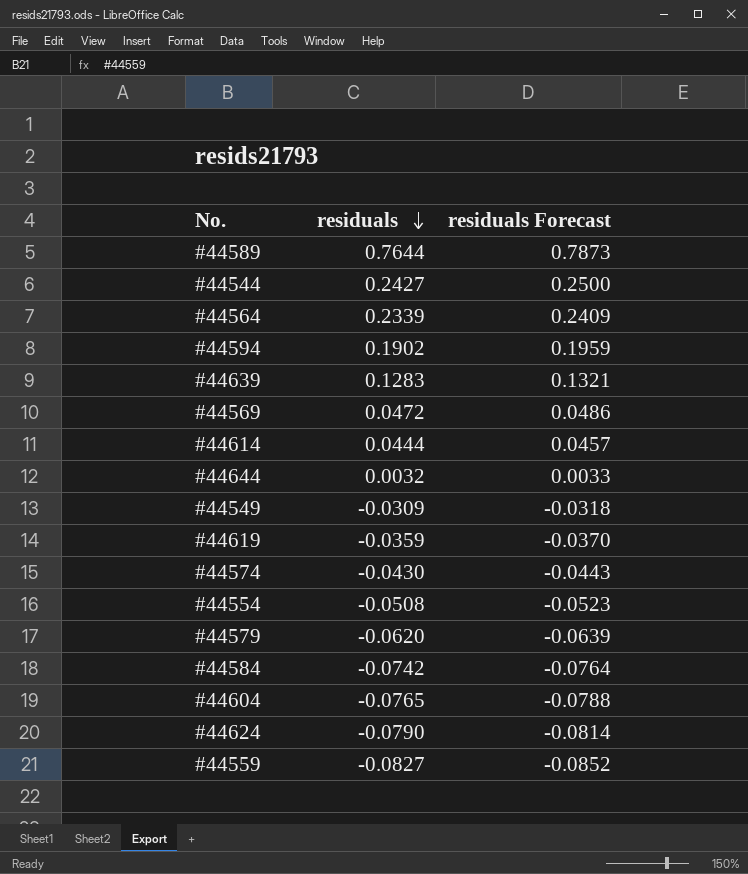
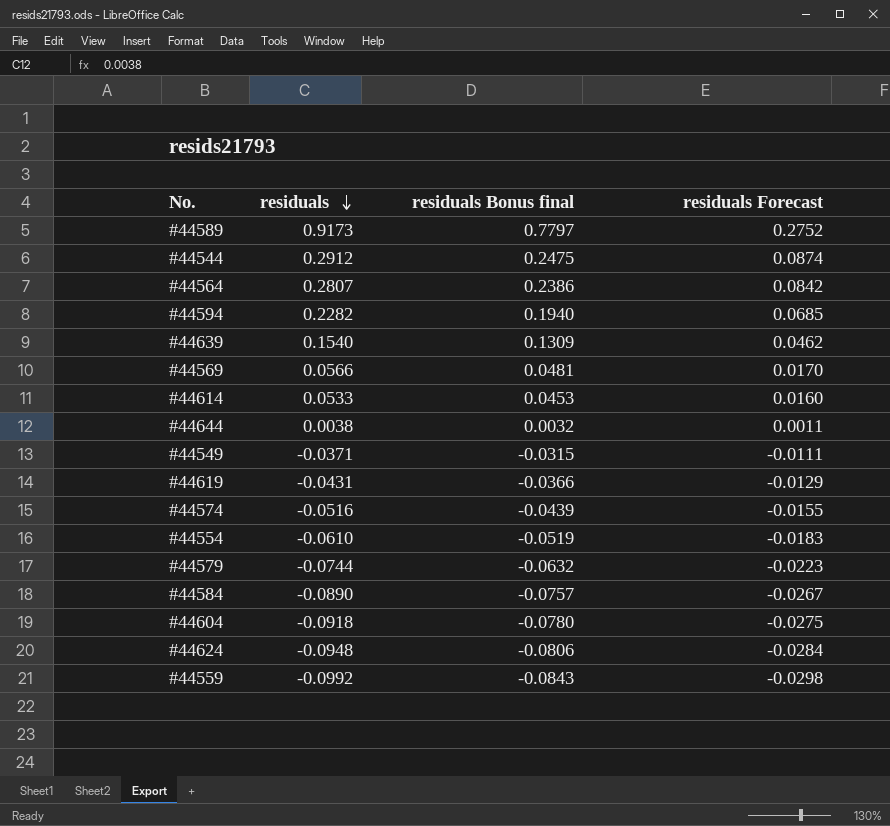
column residuals Bonus final | formula: none -> [residuals] * 0.85
column residuals Forecast | formula: [residuals] * 1.03 -> [residuals] * 0.3
#44589 | residuals: 0.7644 -> 0.9173
#44544 | residuals: 0.2427 -> 0.2912
#44564 | residuals: 0.2339 -> 0.2807
#44594 | residuals: 0.1902 -> 0.2282
#44639 | residuals: 0.1283 -> 0.1540
#44569 | residuals: 0.0472 -> 0.0566
#44614 | residuals: 0.0444 -> 0.0533
#44644 | residuals: 0.0032 -> 0.0038
#44549 | residuals: -0.0309 -> -0.0371
#44619 | residuals: -0.0359 -> -0.0431
#44574 | residuals: -0.0430 -> -0.0516
#44554 | residuals: -0.0508 -> -0.0610
#44579 | residuals: -0.0620 -> -0.0744
#44584 | residuals: -0.0742 -> -0.0890
#44604 | residuals: -0.0765 -> -0.0918
#44624 | residuals: -0.0790 -> -0.0948
#44559 | residuals: -0.0827 -> -0.0992

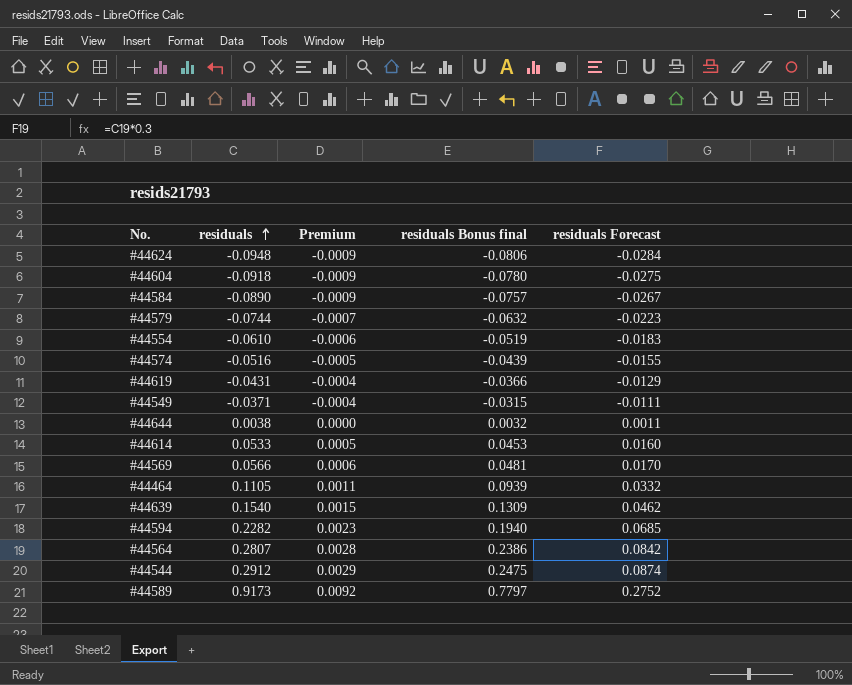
row order: residuals descending -> residuals ascending
column Premium | formula: none -> [residuals] * 0.01
row #44559: -0.0992 | -0.0843 | -0.0298 -> none
row #44464: none -> 0.1105 | 0.0011 | 0.0939 | 0.0332

